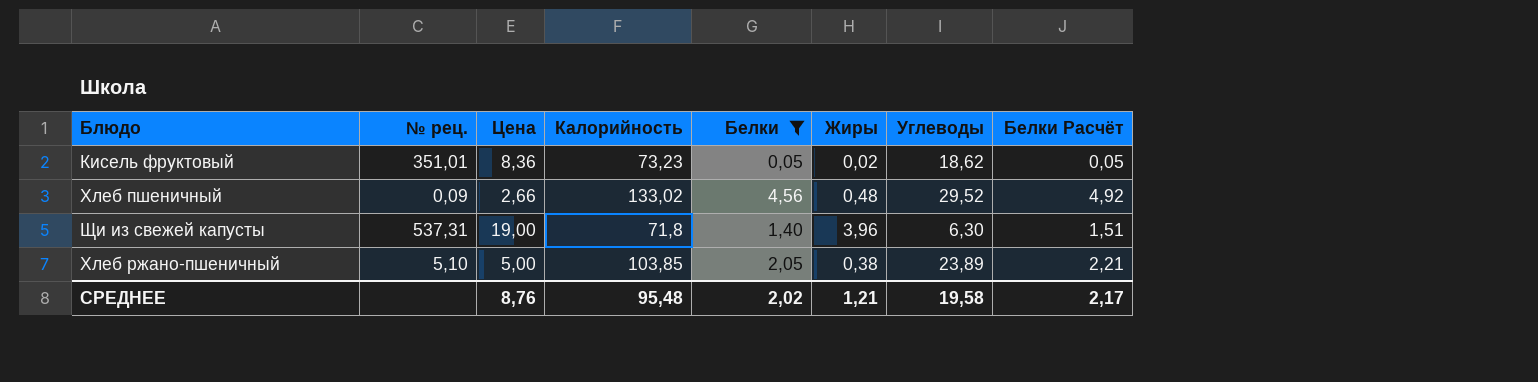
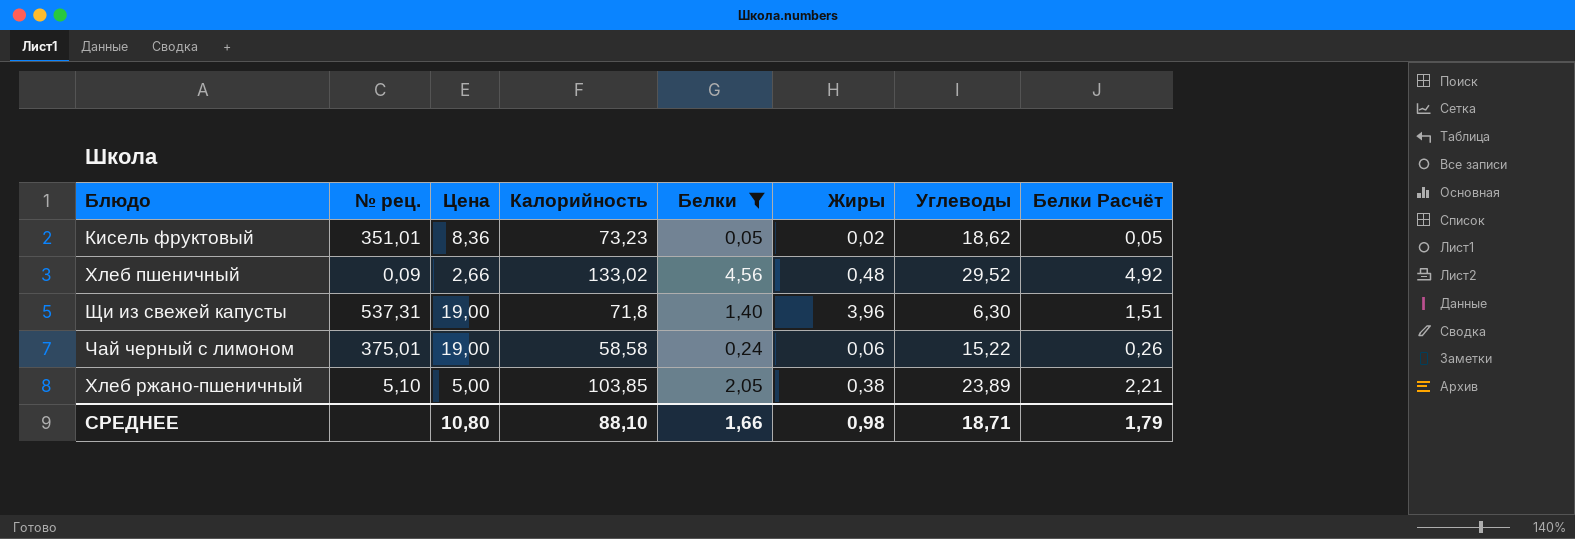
row Чай черный с лимоном: none -> 375,01 | 19,00 | 58,58 | 0,24 | 0,06 | 15,22 | 0,26
СРЕДНЕЕ | Цена: 8,76 -> 10,80
СРЕДНЕЕ | Калорийность: 95,48 -> 88,10
СРЕДНЕЕ | Белки: 2,02 -> 1,66
СРЕДНЕЕ | Жиры: 1,21 -> 0,98
СРЕДНЕЕ | Углеводы: 19,58 -> 18,71
СРЕДНЕЕ | Белки Расчёт: 2,17 -> 1,79

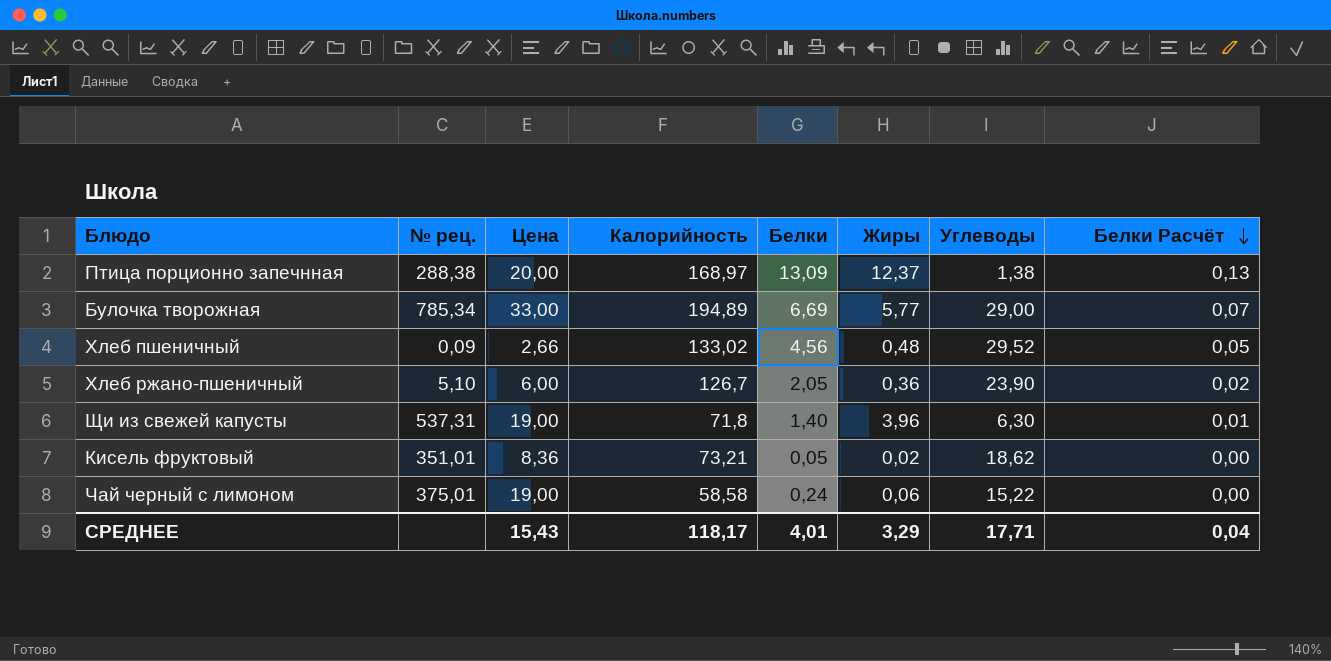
filter: Белки <= 4,56 -> none
row order: none -> Белки Расчёт descending
column Белки Расчёт | formula: [Белки] * 1,08 -> [Белки] * 0,01
Хлеб ржано-пшеничный | Цена: 5,00 -> 6,00
Хлеб ржано-пшеничный | Калорийность: 103,85 -> 126,7
Хлеб ржано-пшеничный | Жиры: 0,38 -> 0,36
Хлеб ржано-пшеничный | Углеводы: 23,89 -> 23,90
Кисель фруктовый | Калорийность: 73,23 -> 73,21
СРЕДНЕЕ | Цена: 10,80 -> 15,43
СРЕДНЕЕ | Калорийность: 88,10 -> 118,17
СРЕДНЕЕ | Белки: 1,66 -> 4,01
СРЕДНЕЕ | Жиры: 0,98 -> 3,29
СРЕДНЕЕ | Углеводы: 18,71 -> 17,71
СРЕДНЕЕ | Белки Расчёт: 1,79 -> 0,04

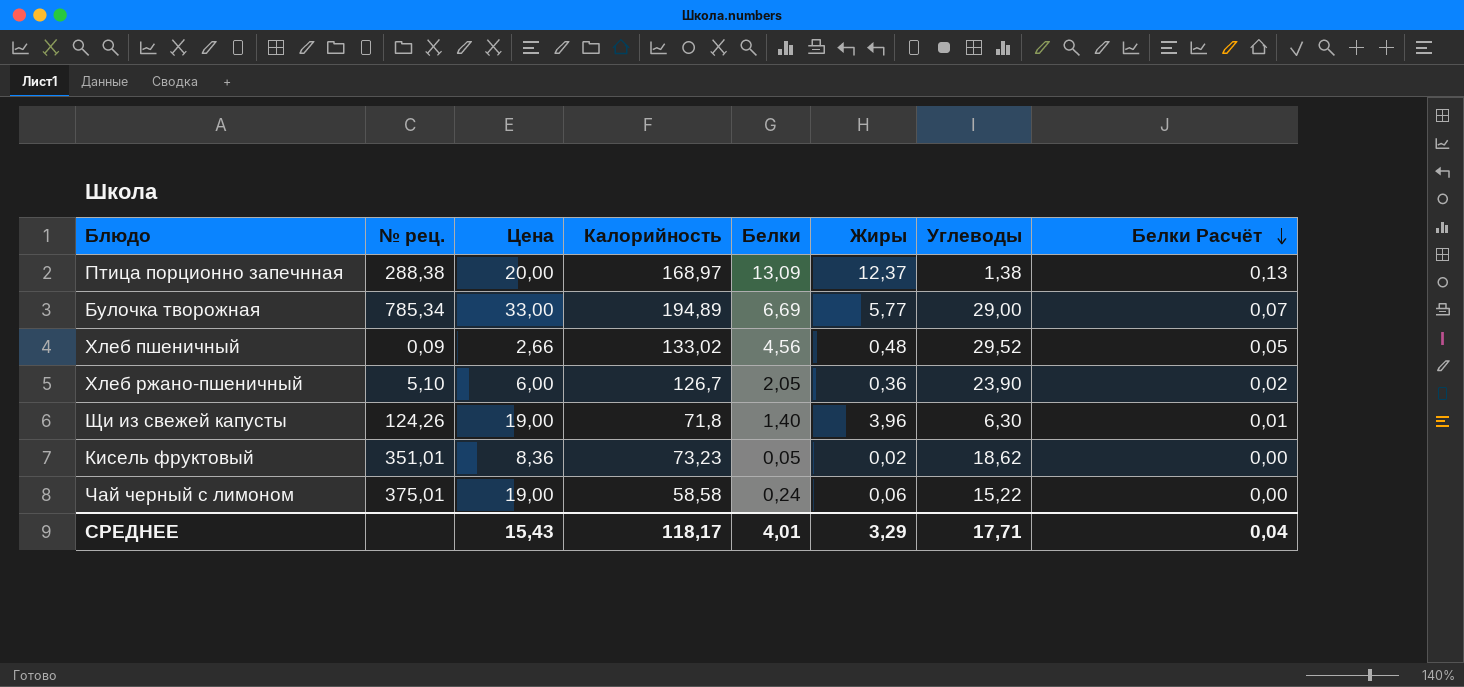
Щи из свежей капусты | № рец.: 537,31 -> 124,26
Кисель фруктовый | Калорийность: 73,21 -> 73,23

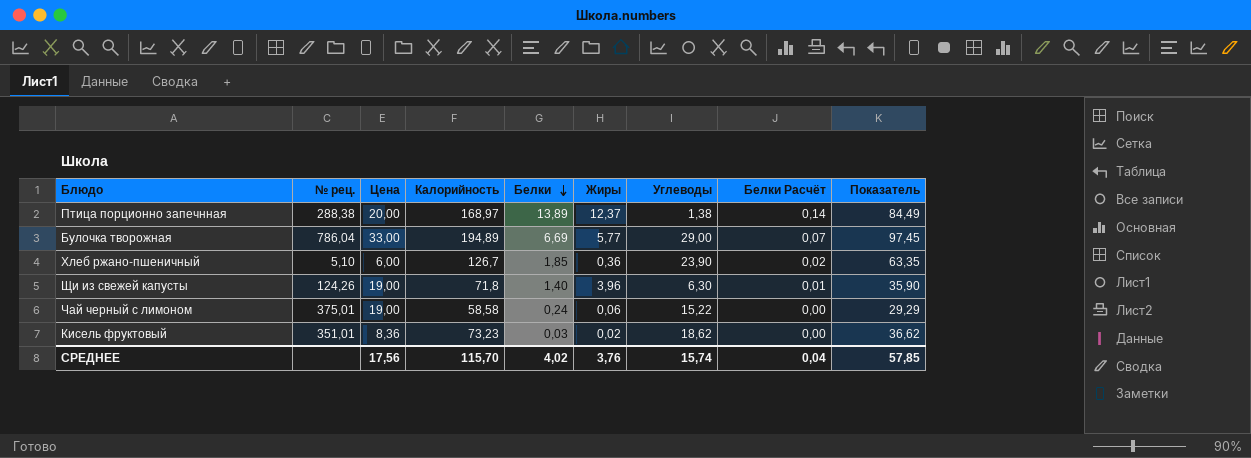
row order: Белки Расчёт descending -> Белки descending
column Показатель | formula: none -> [Калорийность] * 0,5
row Хлеб пшеничный: 0,09 | 2,66 | 133,02 | 4,56 | 0,48 | 29,52 | 0,05 -> none
Птица порционно запечнная | Белки: 13,09 -> 13,89
Птица порционно запечнная | Белки Расчёт: 0,13 -> 0,14
Булочка творожная | № рец.: 785,34 -> 786,04
Хлеб ржано-пшеничный | Белки: 2,05 -> 1,85
Кисель фруктовый | Белки: 0,05 -> 0,03
СРЕДНЕЕ | Цена: 15,43 -> 17,56
СРЕДНЕЕ | Калорийность: 118,17 -> 115,70
СРЕДНЕЕ | Белки: 4,01 -> 4,02
СРЕДНЕЕ | Жиры: 3,29 -> 3,76
СРЕДНЕЕ | Углеводы: 17,71 -> 15,74

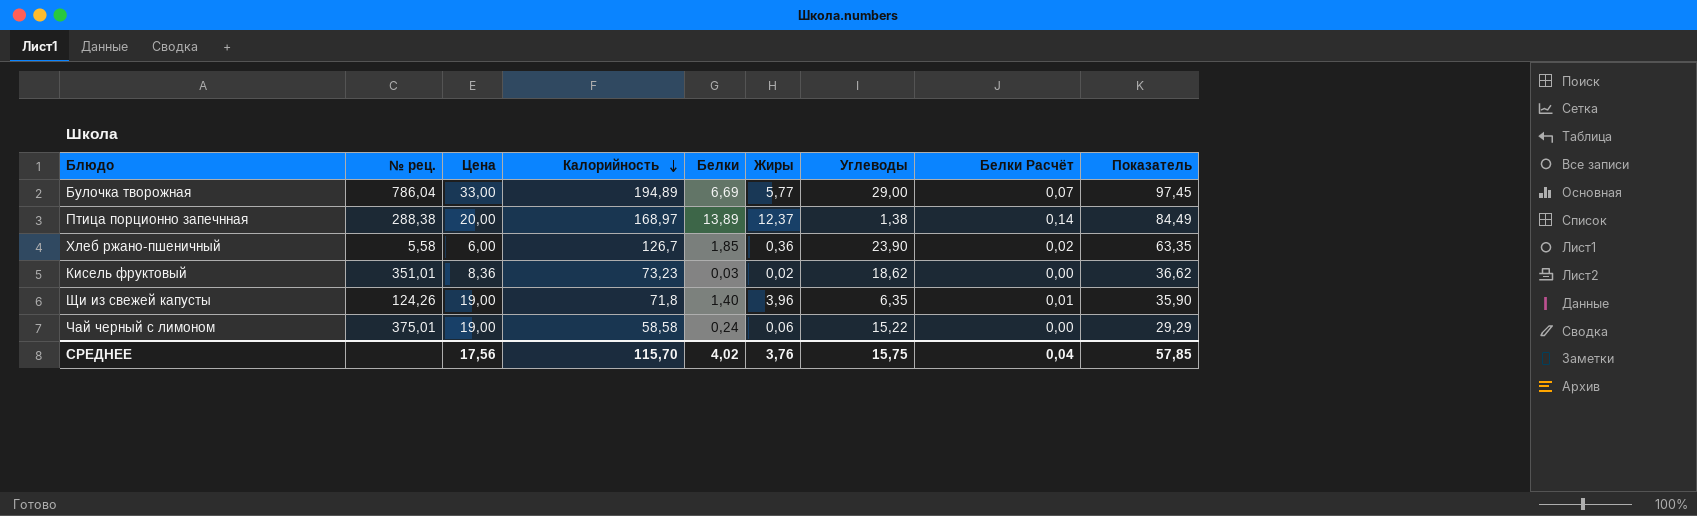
row order: Белки descending -> Калорийность descending
Хлеб ржано-пшеничный | № рец.: 5,10 -> 5,58
Щи из свежей капусты | Углеводы: 6,30 -> 6,35
СРЕДНЕЕ | Углеводы: 15,74 -> 15,75

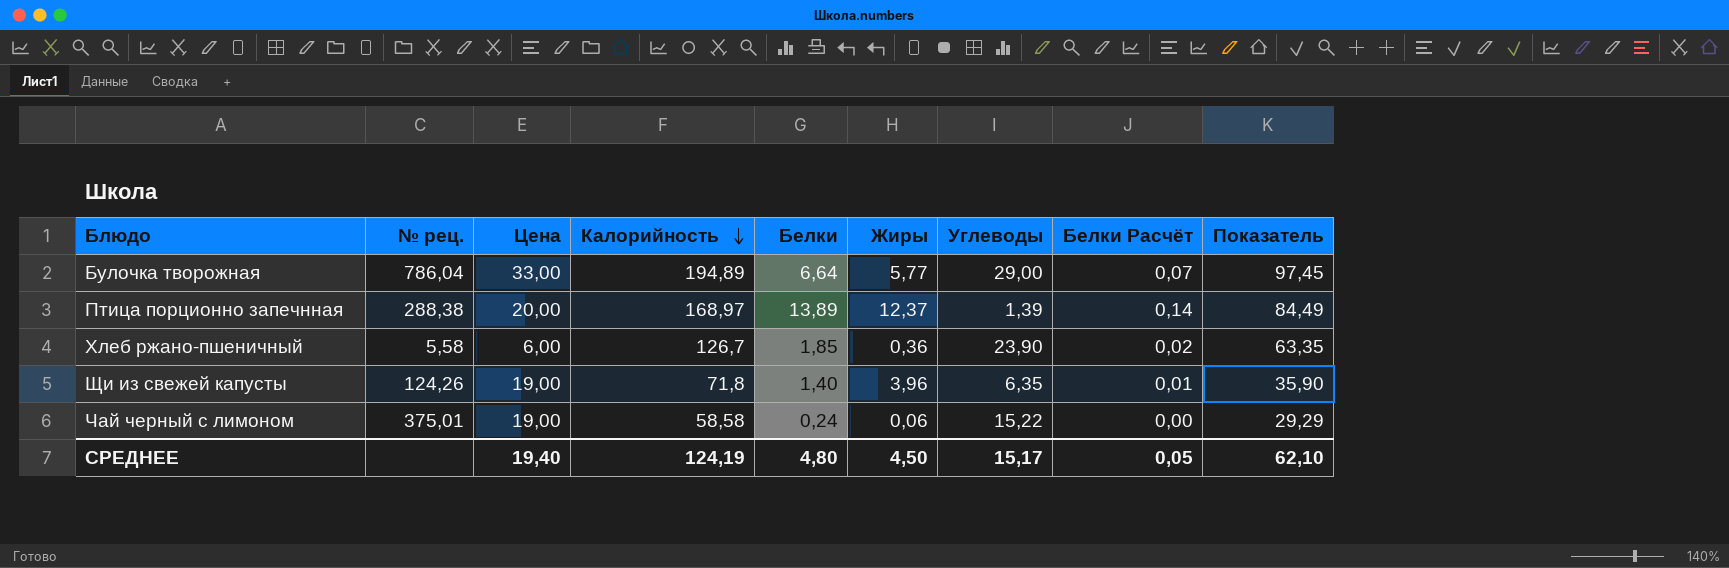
row Кисель фруктовый: 351,01 | 8,36 | 73,23 | 0,03 | 0,02 | 18,62 | 0,00 | 36,62 -> none
Булочка творожная | Белки: 6,69 -> 6,64
Птица порционно запечнная | Углеводы: 1,38 -> 1,39
СРЕДНЕЕ | Цена: 17,56 -> 19,40
СРЕДНЕЕ | Калорийность: 115,70 -> 124,19
СРЕДНЕЕ | Белки: 4,02 -> 4,80
СРЕДНЕЕ | Жиры: 3,76 -> 4,50
СРЕДНЕЕ | Углеводы: 15,75 -> 15,17
СРЕДНЕЕ | Белки Расчёт: 0,04 -> 0,05
СРЕДНЕЕ | Показатель: 57,85 -> 62,10

